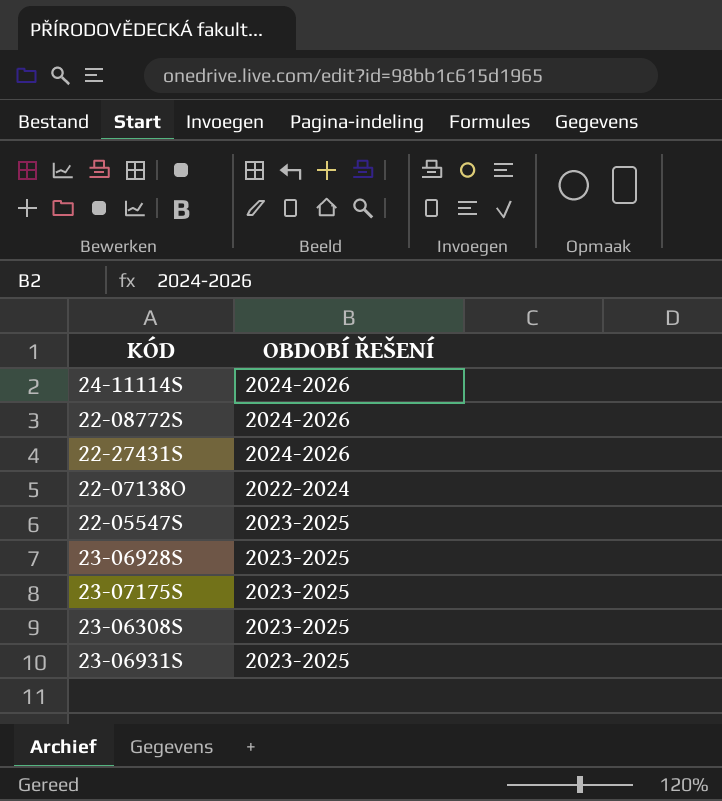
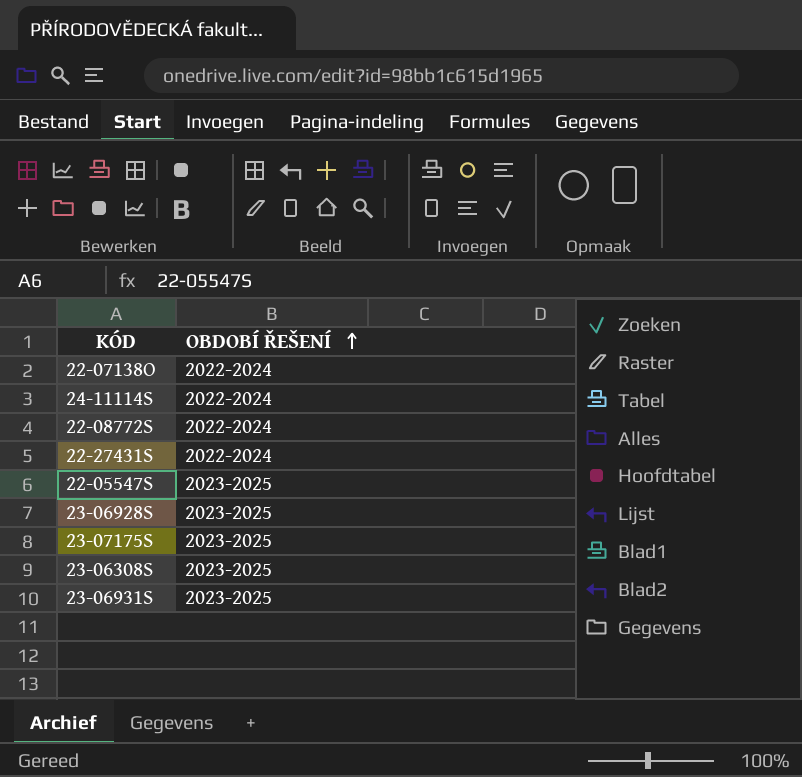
row order: none -> OBDOBÍ ŘEŠENÍ ascending
24-11114S | OBDOBÍ ŘEŠENÍ: 2024-2026 -> 2022-2024
22-08772S | OBDOBÍ ŘEŠENÍ: 2024-2026 -> 2022-2024
22-27431S | OBDOBÍ ŘEŠENÍ: 2024-2026 -> 2022-2024

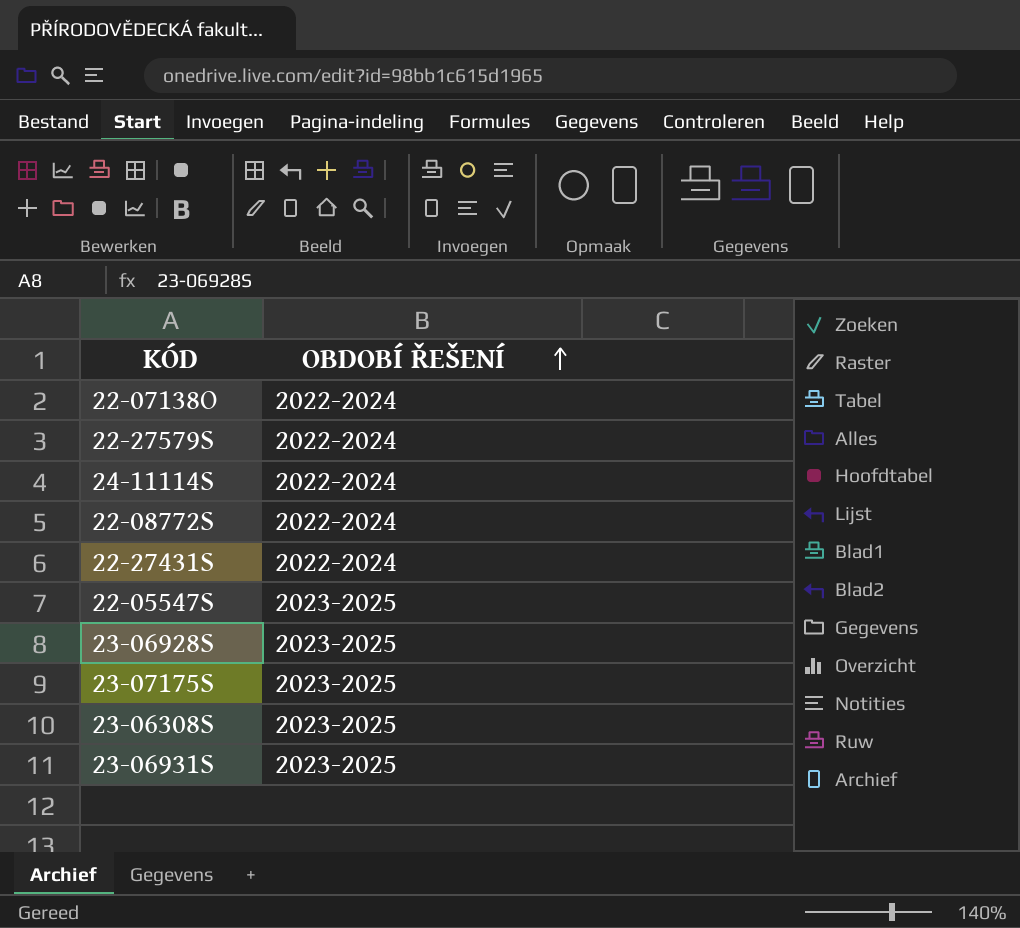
row 22-27579S: none -> 2022-2024

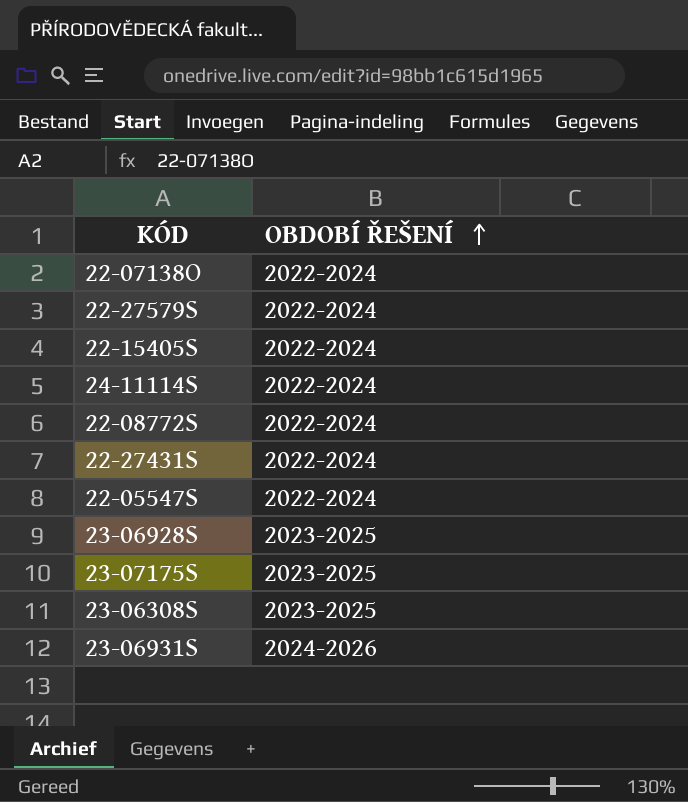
row 22-15405S: none -> 2022-2024
22-05547S | OBDOBÍ ŘEŠENÍ: 2023-2025 -> 2022-2024
23-06931S | OBDOBÍ ŘEŠENÍ: 2023-2025 -> 2024-2026

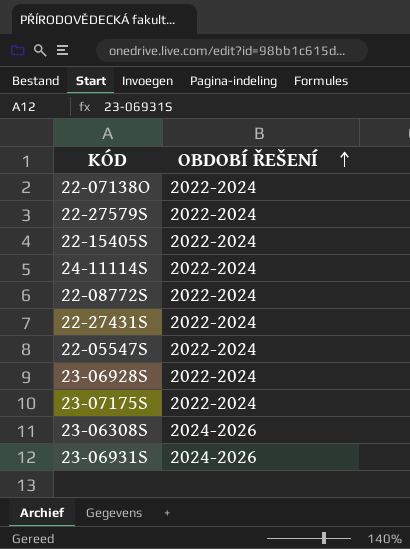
23-06928S | OBDOBÍ ŘEŠENÍ: 2023-2025 -> 2022-2024
23-07175S | OBDOBÍ ŘEŠENÍ: 2023-2025 -> 2022-2024
23-06308S | OBDOBÍ ŘEŠENÍ: 2023-2025 -> 2024-2026

